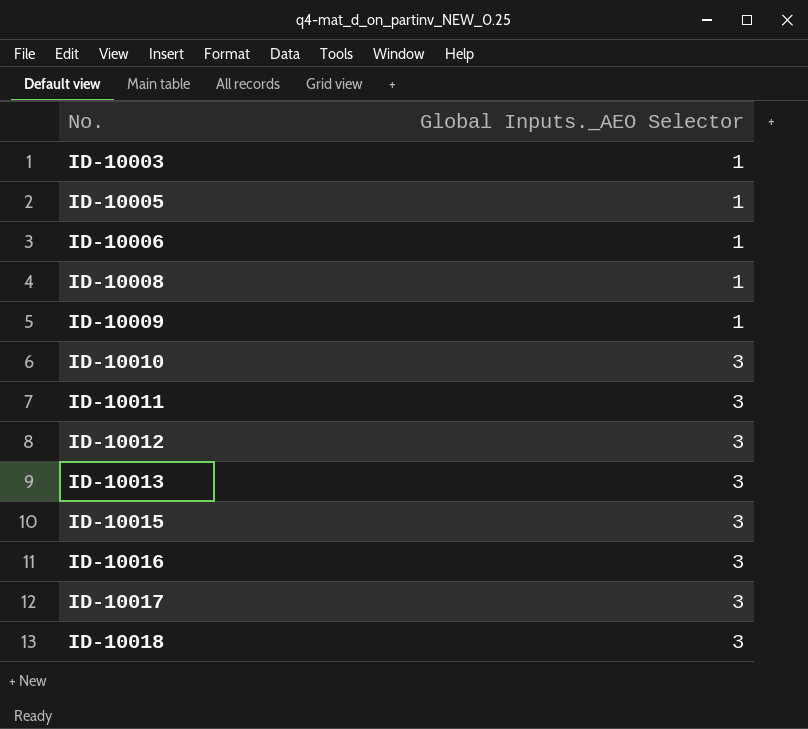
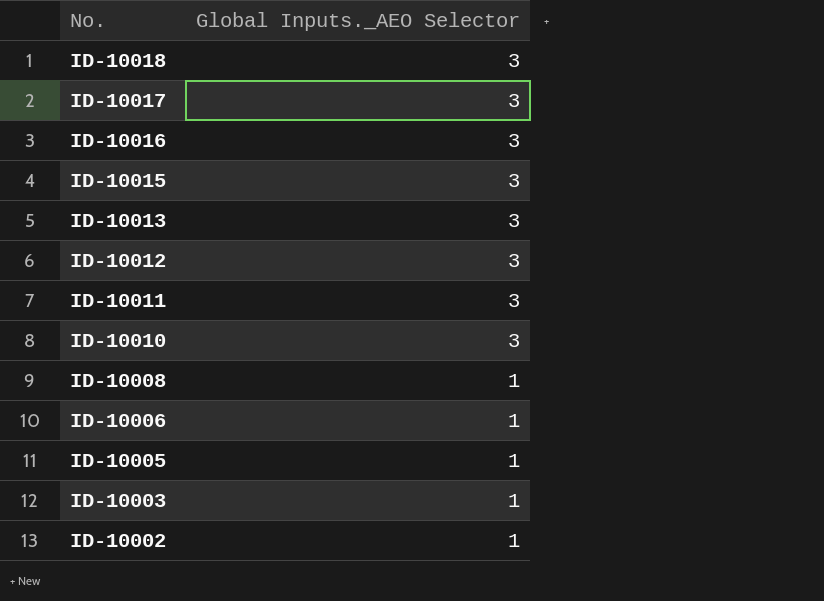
row order: No. ascending -> No. descending
row ID-10009: 1 -> none
row ID-10002: none -> 1

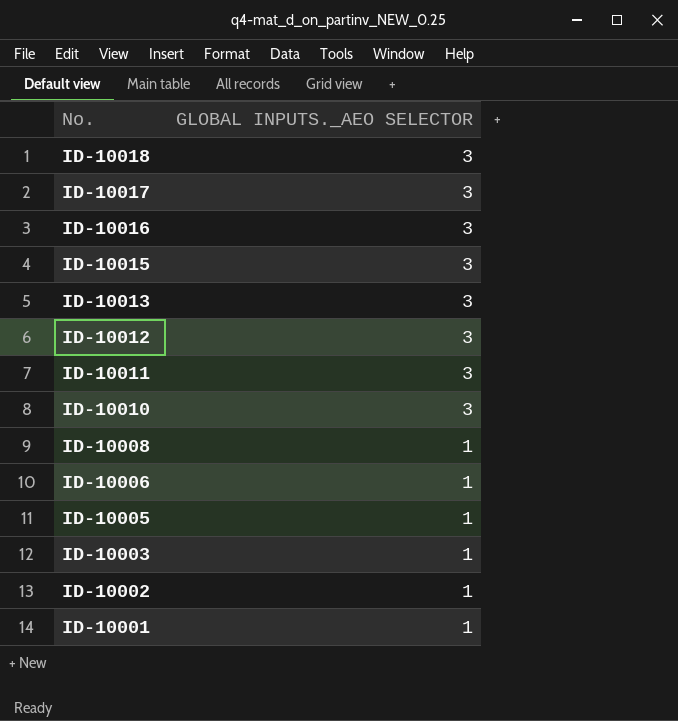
column name: Global Inputs._AEO Selector -> GLOBAL INPUTS._AEO SELECTOR
row ID-10001: none -> 1

